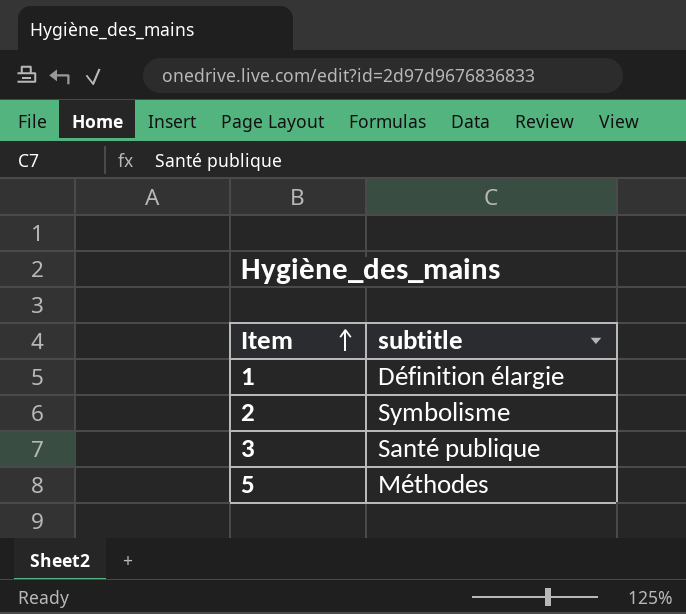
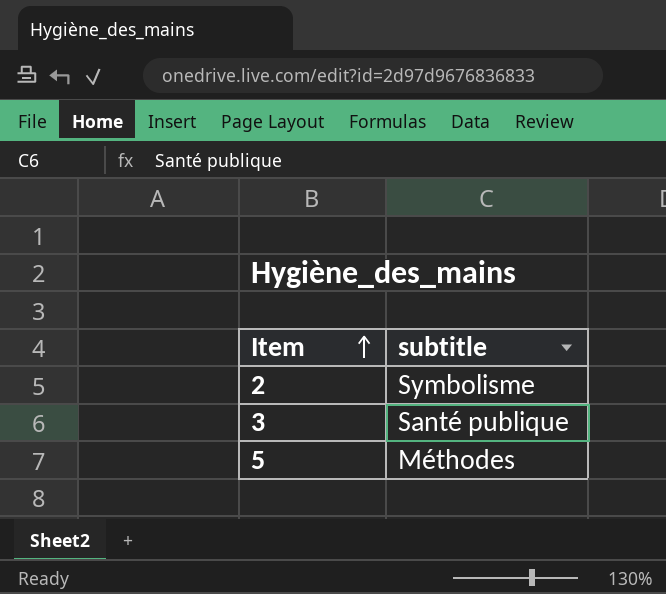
row 1: Définition élargie -> none

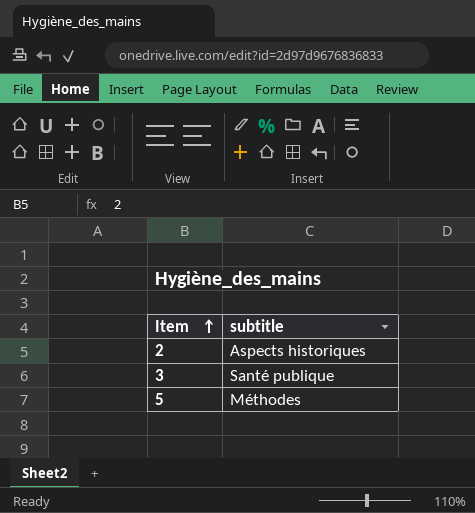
2 | subtitle: Symbolisme -> Aspects historiques

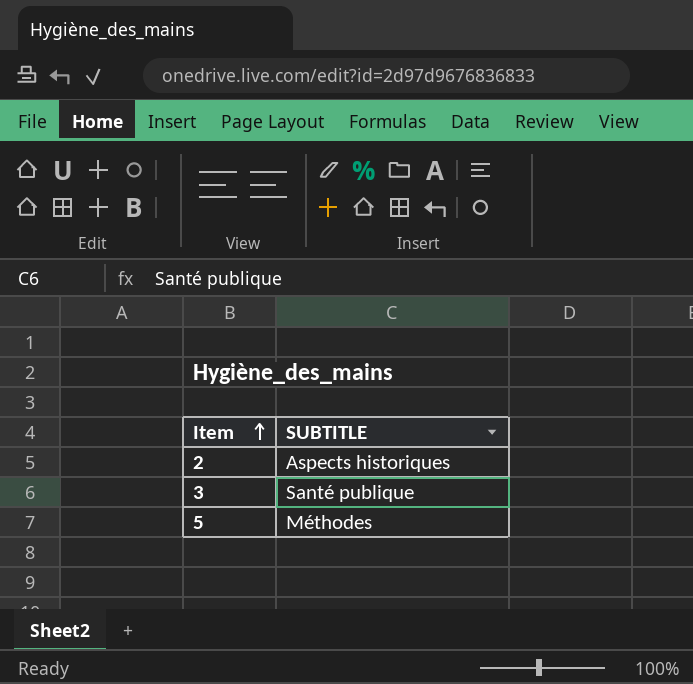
column name: subtitle -> SUBTITLE

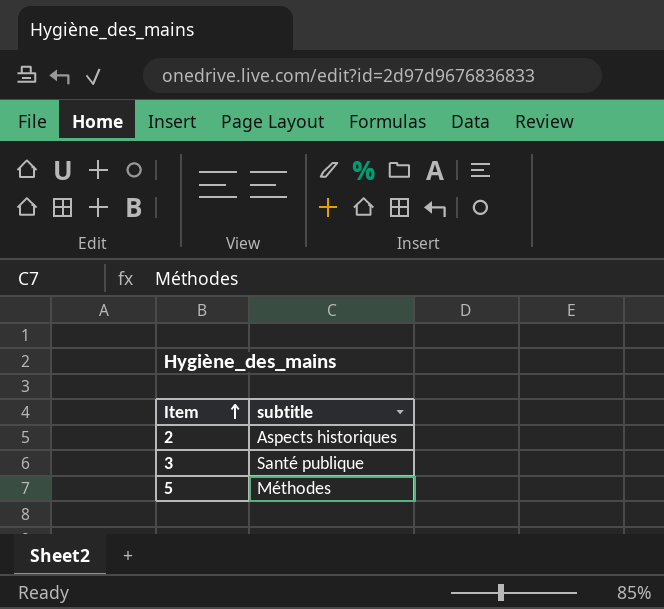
column name: SUBTITLE -> subtitle

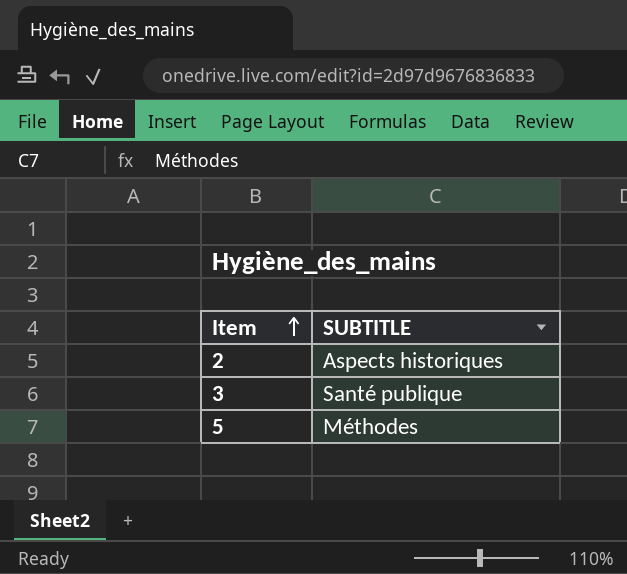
column name: subtitle -> SUBTITLE

